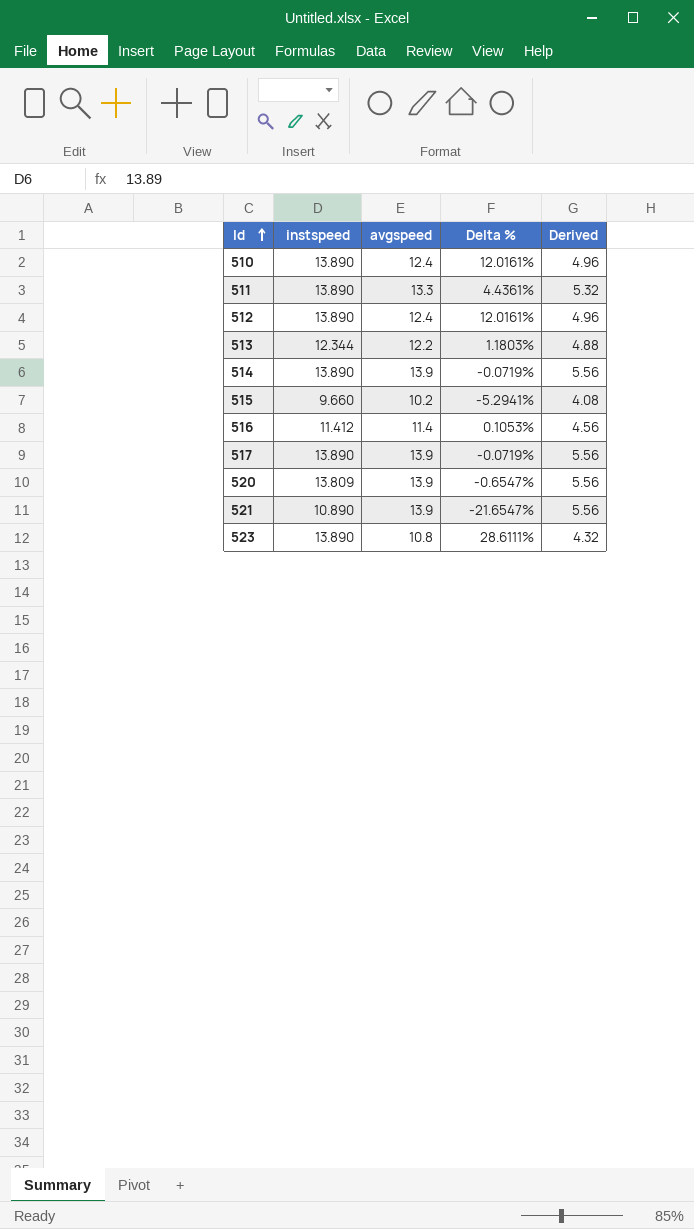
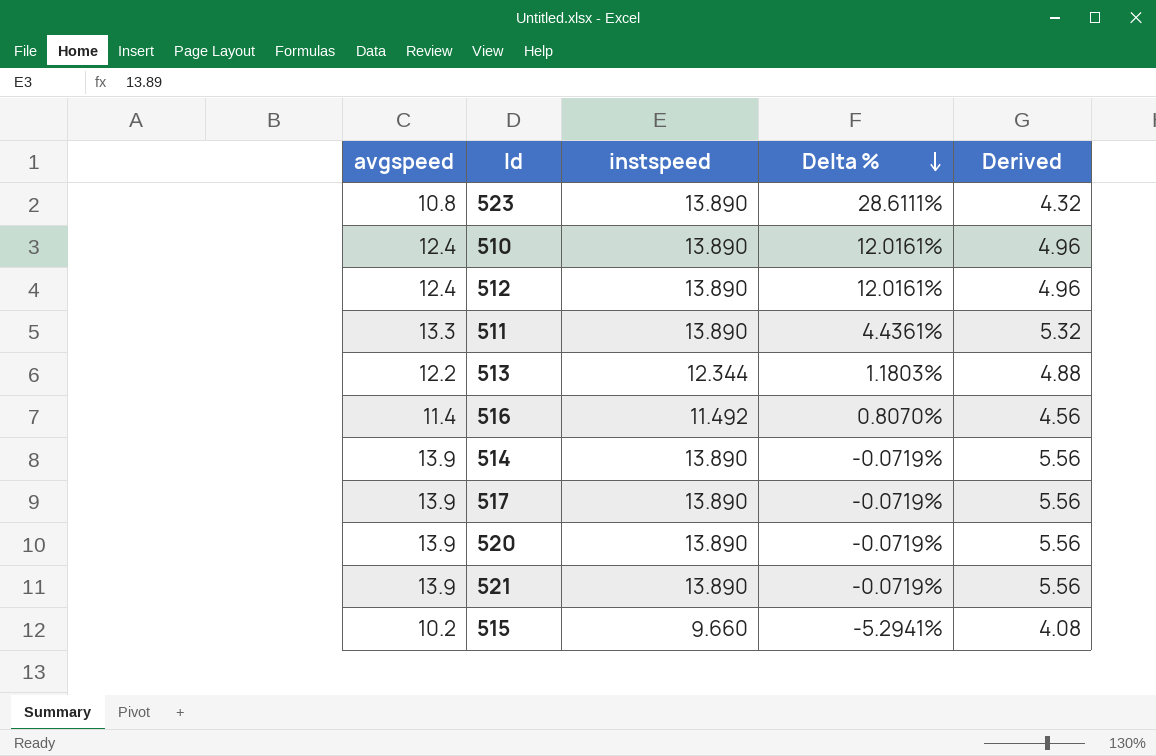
row order: Id ascending -> Delta % descending
column avgspeed | position: 3 -> 1
516 | instspeed: 11.412 -> 11.492
516 | Delta %: 0.1053% -> 0.8070%
520 | instspeed: 13.809 -> 13.890
520 | Delta %: -0.6547% -> -0.0719%
521 | instspeed: 10.890 -> 13.890
521 | Delta %: -21.6547% -> -0.0719%

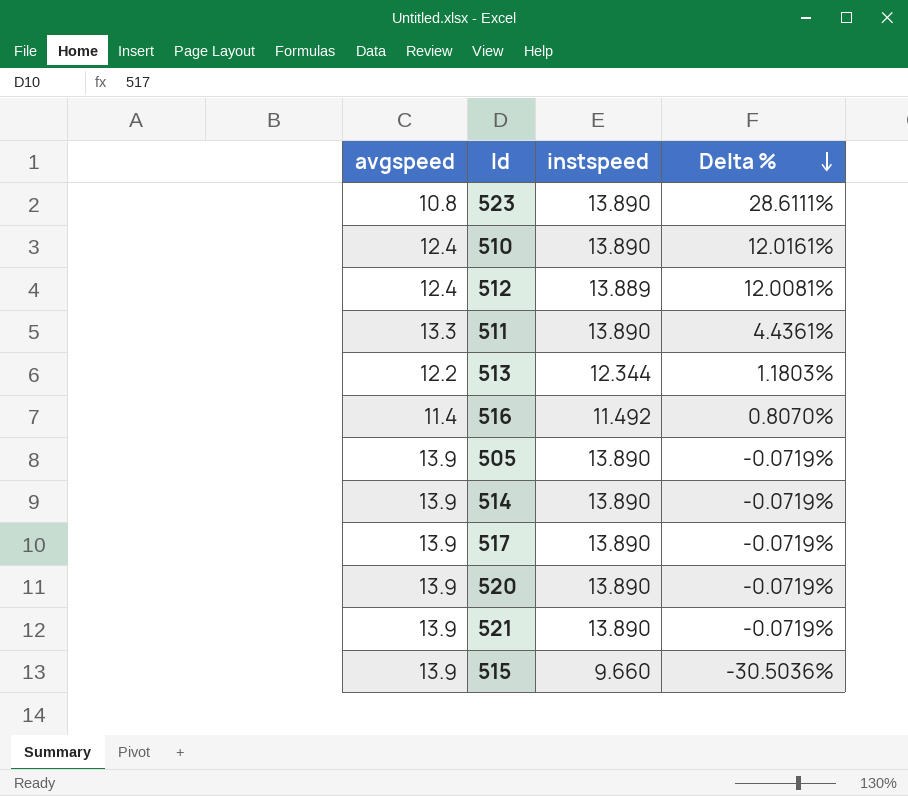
column Derived | formula: [avgspeed] * 0.4 -> none
512 | instspeed: 13.890 -> 13.889
512 | Delta %: 12.0161% -> 12.0081%
row 505: none -> 13.9 | 13.890 | -0.0719%
515 | avgspeed: 10.2 -> 13.9
515 | Delta %: -5.2941% -> -30.5036%

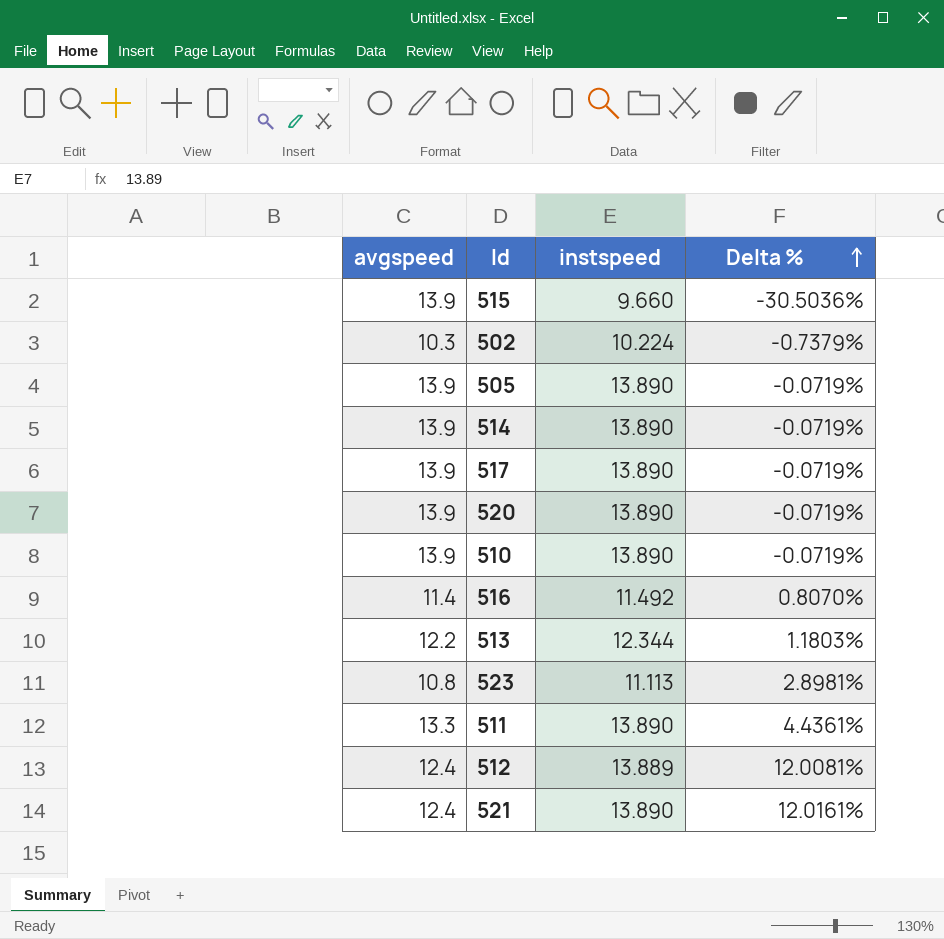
row order: Delta % descending -> Delta % ascending
row 502: none -> 10.3 | 10.224 | -0.7379%
510 | avgspeed: 12.4 -> 13.9
510 | Delta %: 12.0161% -> -0.0719%
523 | instspeed: 13.890 -> 11.113
523 | Delta %: 28.6111% -> 2.8981%
521 | avgspeed: 13.9 -> 12.4
521 | Delta %: -0.0719% -> 12.0161%

